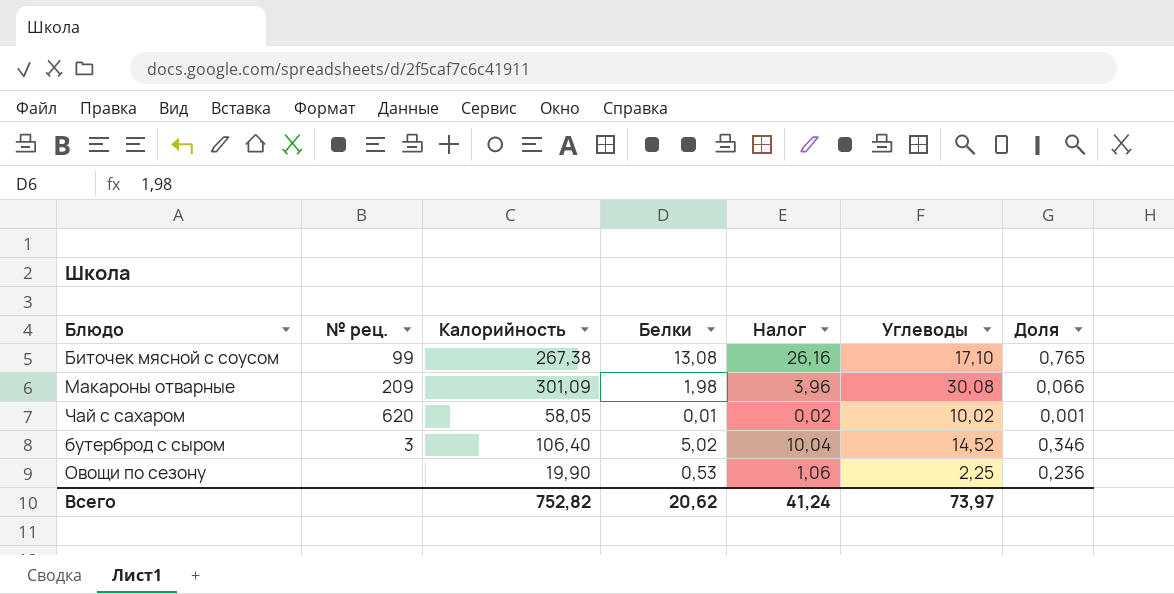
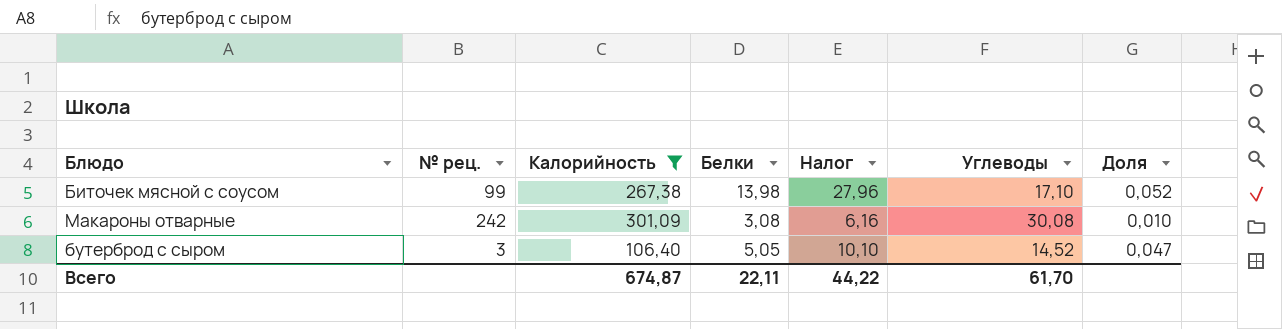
filter: none -> Калорийность >= 106,40
column Доля | formula: [Белки] / [Углеводы] -> [Белки] / [Калорийность]
Биточек мясной с соусом | Белки: 13,08 -> 13,98
Биточек мясной с соусом | Налог: 26,16 -> 27,96
Макароны отварные | № рец.: 209 -> 242
Макароны отварные | Белки: 1,98 -> 3,08
Макароны отварные | Налог: 3,96 -> 6,16
бутерброд с сыром | Белки: 5,02 -> 5,05
бутерброд с сыром | Налог: 10,04 -> 10,10
Всего | Калорийность: 752,82 -> 674,87
Всего | Белки: 20,62 -> 22,11
Всего | Налог: 41,24 -> 44,22
Всего | Углеводы: 73,97 -> 61,70

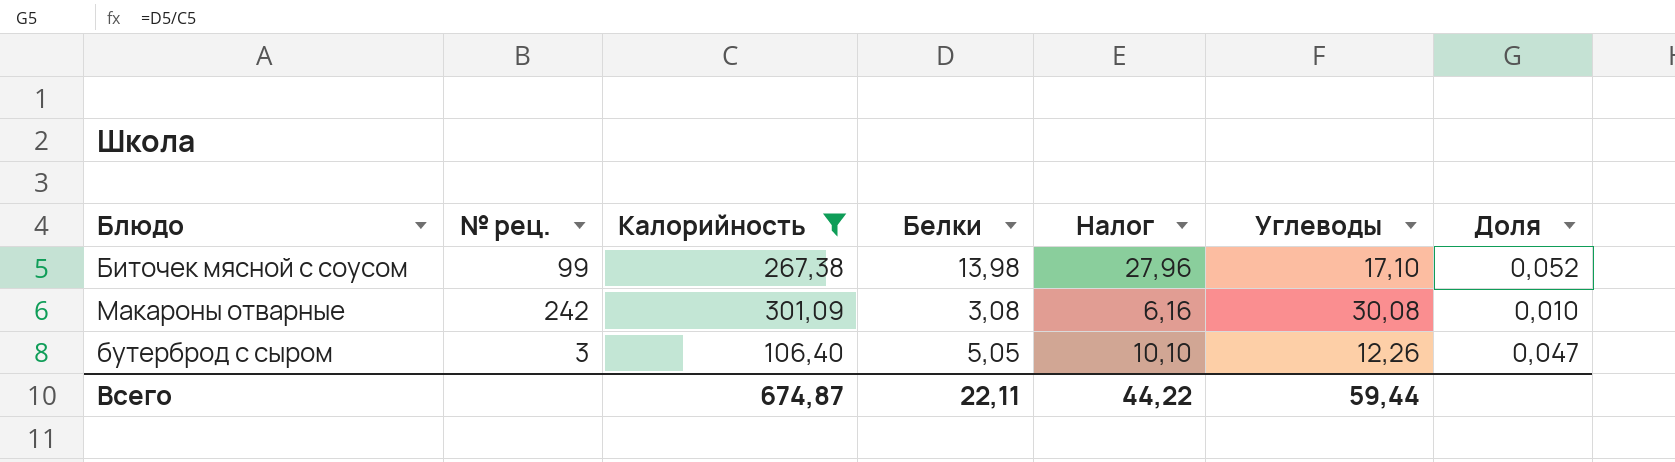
бутерброд с сыром | Углеводы: 14,52 -> 12,26
Всего | Углеводы: 61,70 -> 59,44

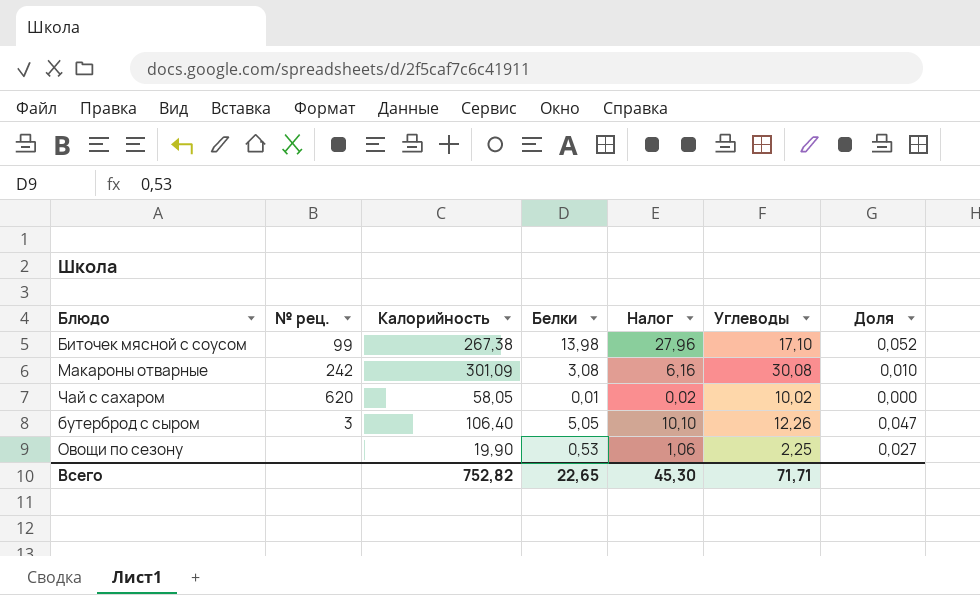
filter: Калорийность >= 106,40 -> none
Всего | Калорийность: 674,87 -> 752,82
Всего | Белки: 22,11 -> 22,65
Всего | Налог: 44,22 -> 45,30
Всего | Углеводы: 59,44 -> 71,71

